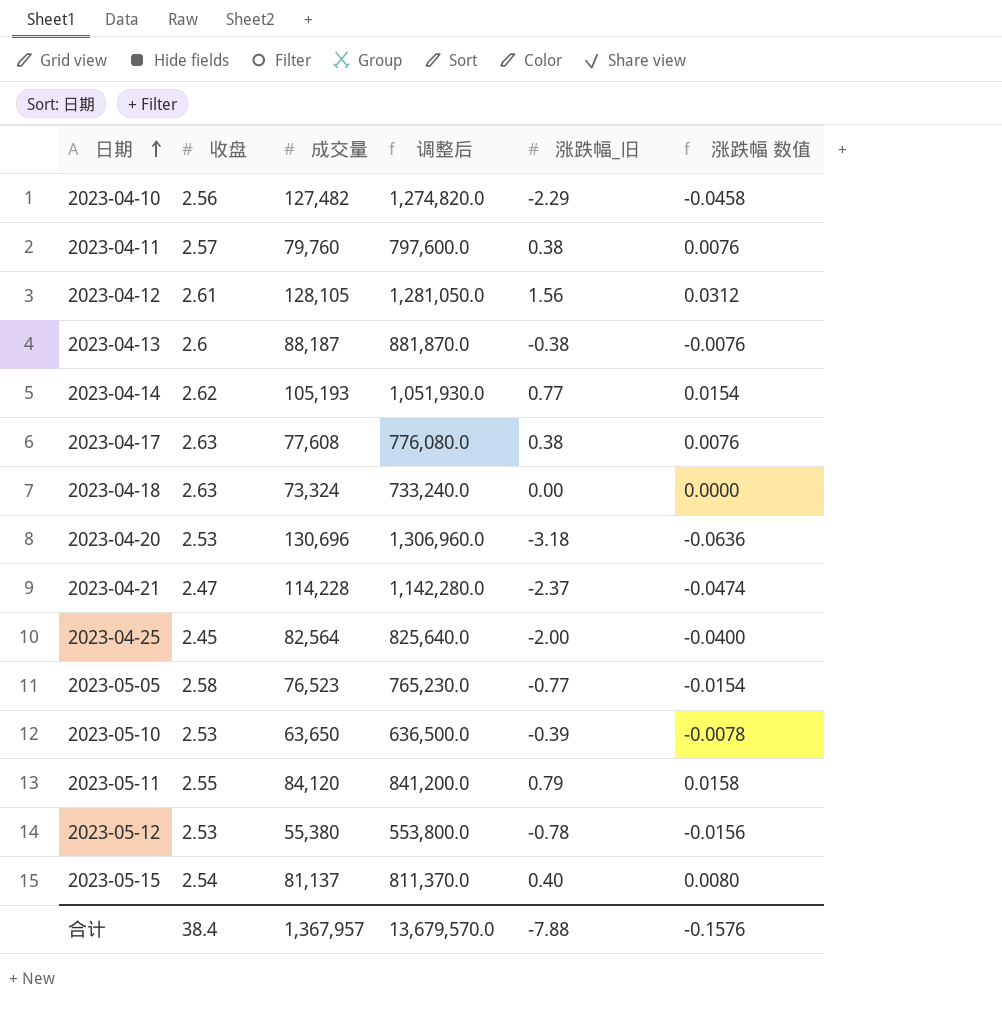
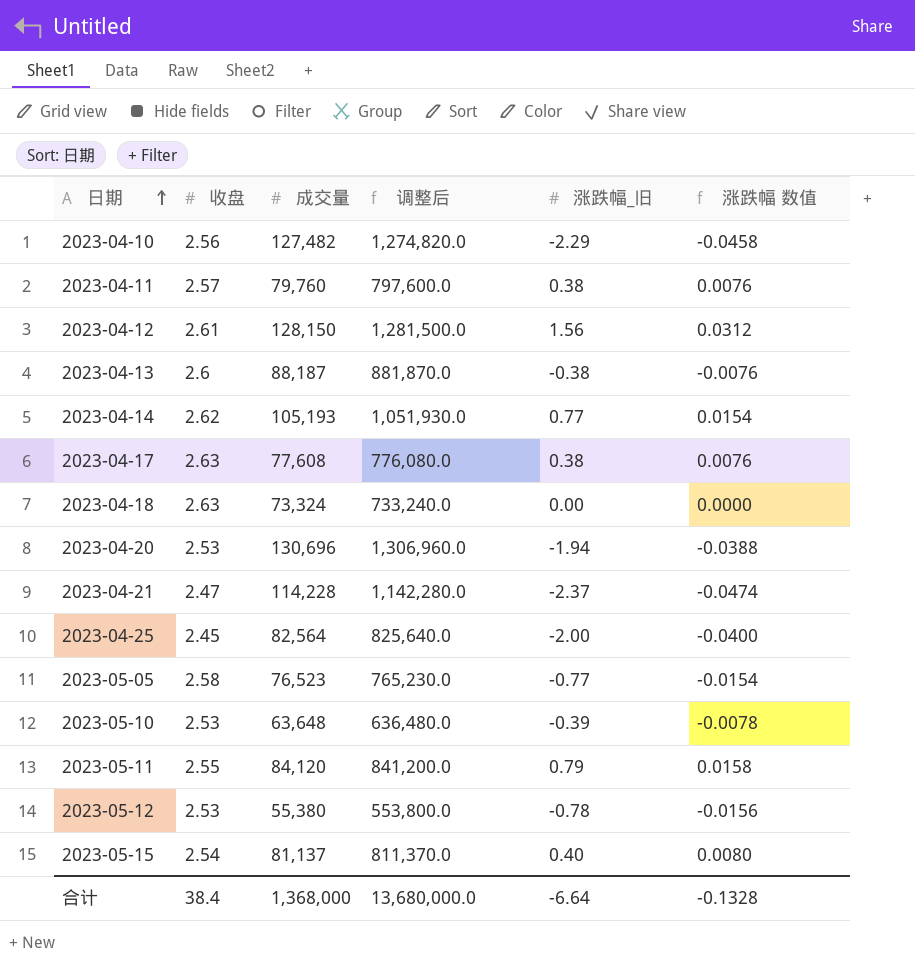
2023-04-12 | 成交量: 128,105 -> 128,150
2023-04-12 | 调整后: 1,281,050.0 -> 1,281,500.0
2023-04-20 | 涨跌幅_旧: -3.18 -> -1.94
2023-04-20 | 涨跌幅 数值: -0.0636 -> -0.0388
2023-05-10 | 成交量: 63,650 -> 63,648
2023-05-10 | 调整后: 636,500.0 -> 636,480.0
合计 | 成交量: 1,367,957 -> 1,368,000
合计 | 调整后: 13,679,570.0 -> 13,680,000.0
合计 | 涨跌幅_旧: -7.88 -> -6.64
合计 | 涨跌幅 数值: -0.1576 -> -0.1328

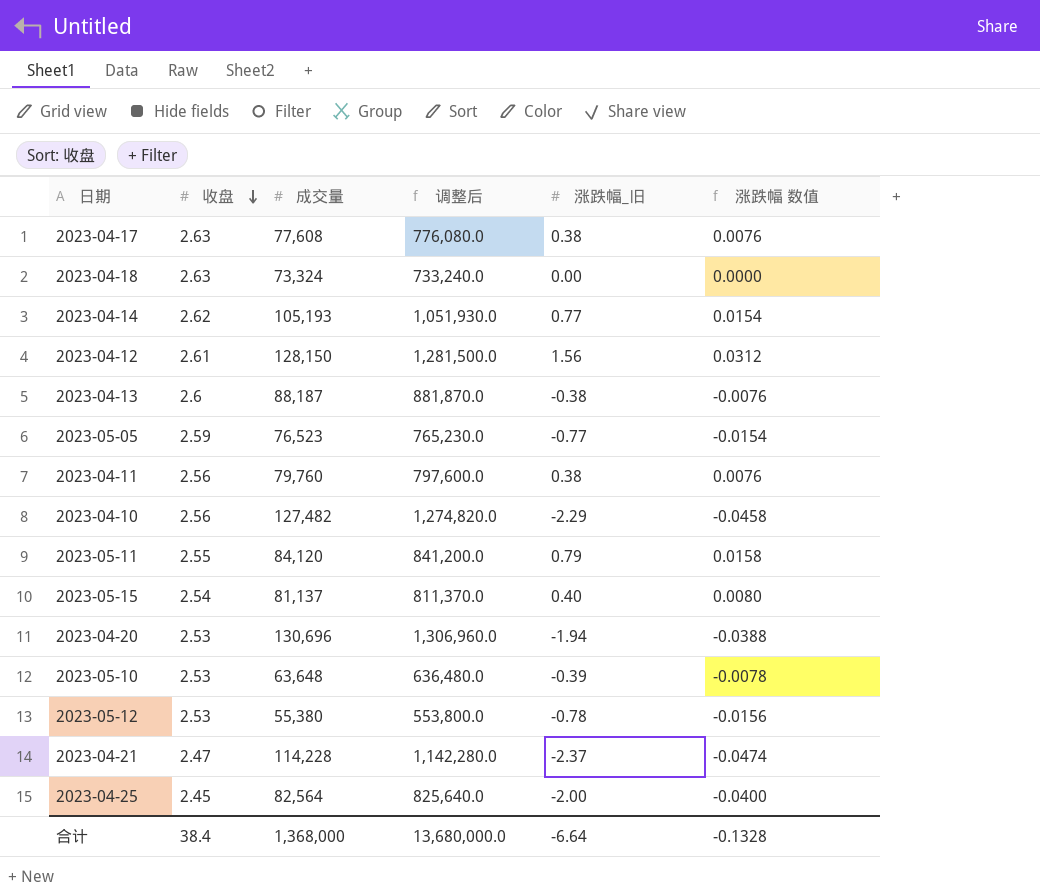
row order: 日期 ascending -> 收盘 descending
2023-05-05 | 收盘: 2.58 -> 2.59
2023-04-11 | 收盘: 2.57 -> 2.56

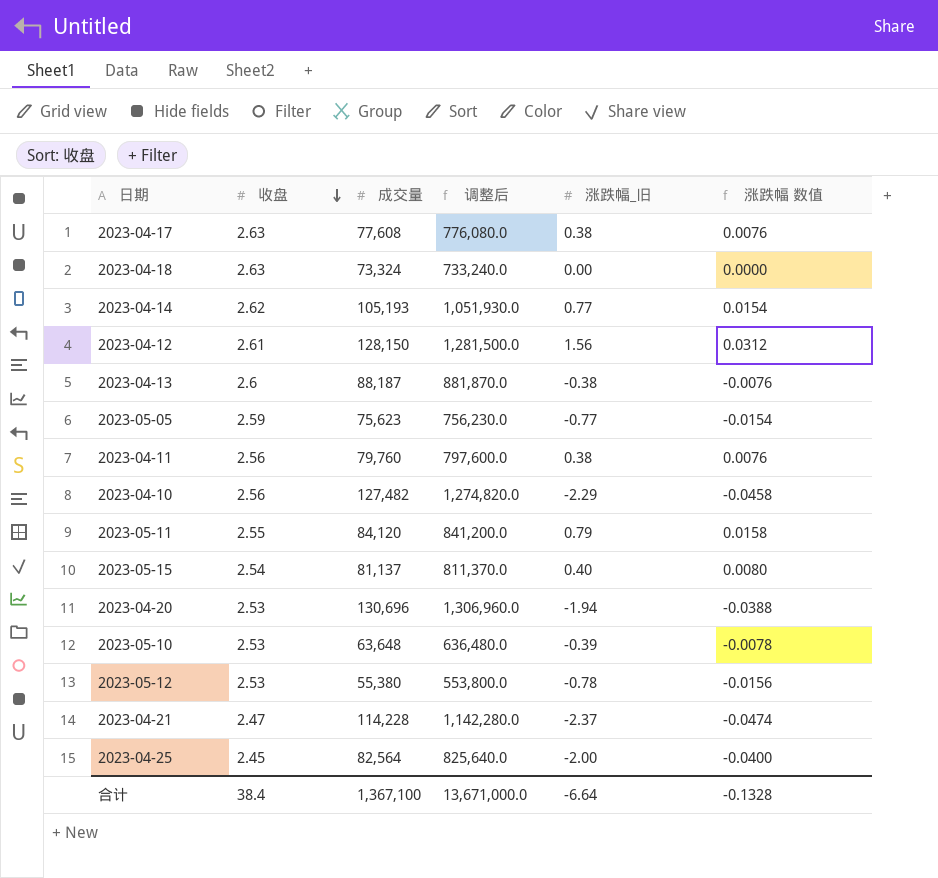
2023-05-05 | 成交量: 76,523 -> 75,623
2023-05-05 | 调整后: 765,230.0 -> 756,230.0
合计 | 成交量: 1,368,000 -> 1,367,100
合计 | 调整后: 13,680,000.0 -> 13,671,000.0

